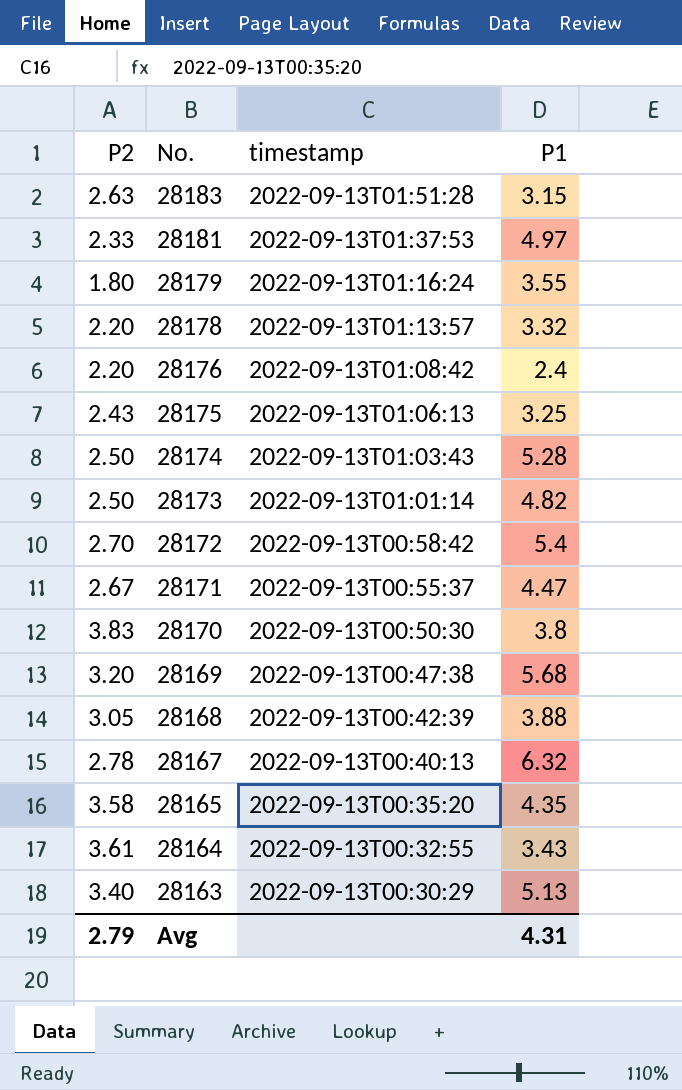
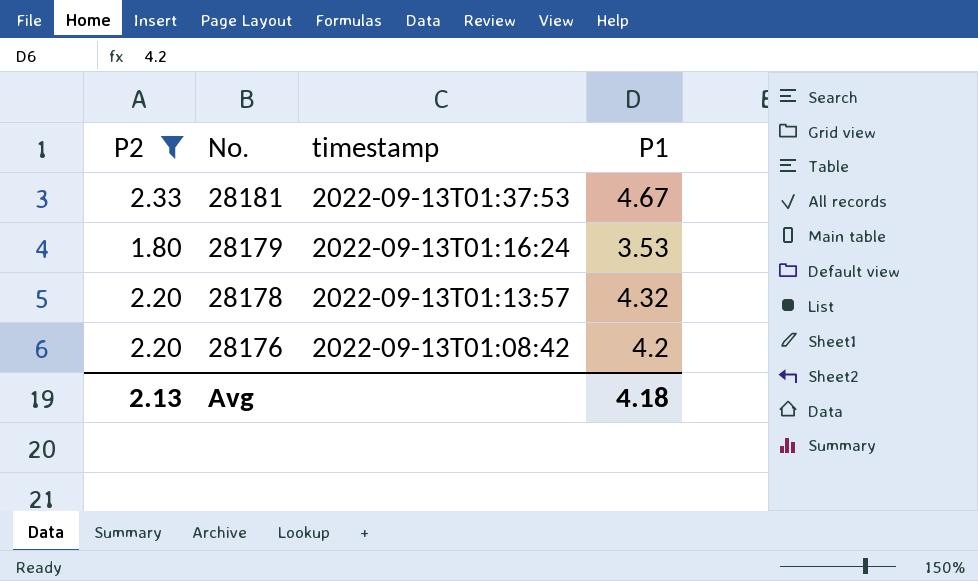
filter: none -> P2 <= 2.33
28181 | P1: 4.97 -> 4.67
28179 | P1: 3.55 -> 3.53
28178 | P1: 3.32 -> 4.32
28176 | P1: 2.4 -> 4.2
Avg | P2: 2.79 -> 2.13
Avg | P1: 4.31 -> 4.18

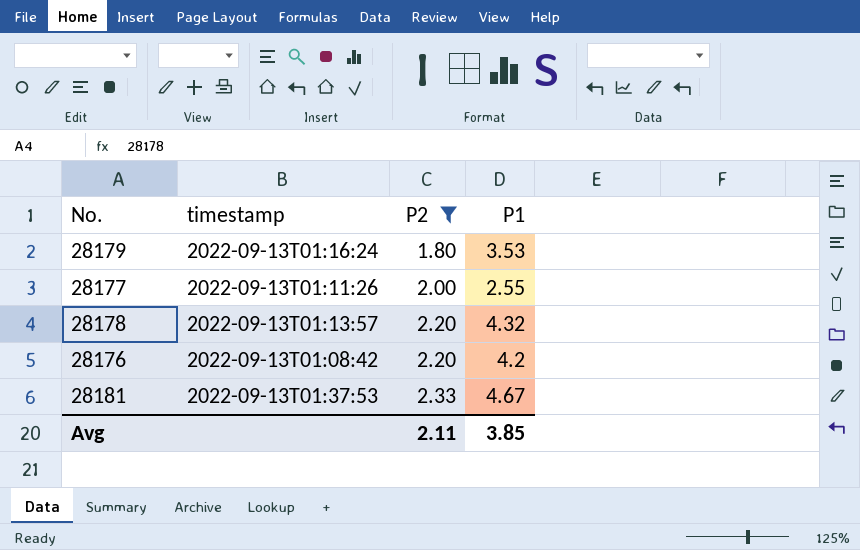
row order: No. descending -> P2 ascending
column P2 | position: 1 -> 3
row 28177: none -> 2022-09-13T01:11:26 | 2.00 | 2.55
Avg | P2: 2.13 -> 2.11
Avg | P1: 4.18 -> 3.85

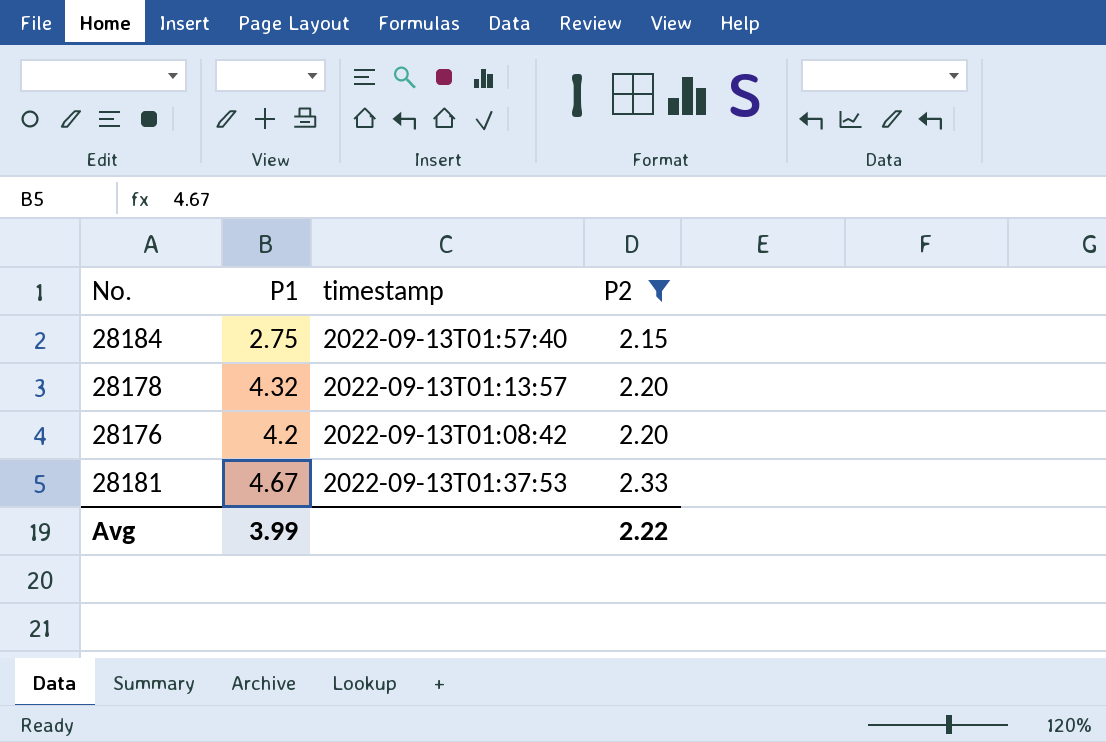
column P1 | position: 4 -> 2
row 28179: 2022-09-13T01:16:24 | 1.80 | 3.53 -> none
row 28177: 2022-09-13T01:11:26 | 2.00 | 2.55 -> none
row 28184: none -> 2.75 | 2022-09-13T01:57:40 | 2.15
Avg | P1: 3.85 -> 3.99
Avg | P2: 2.11 -> 2.22

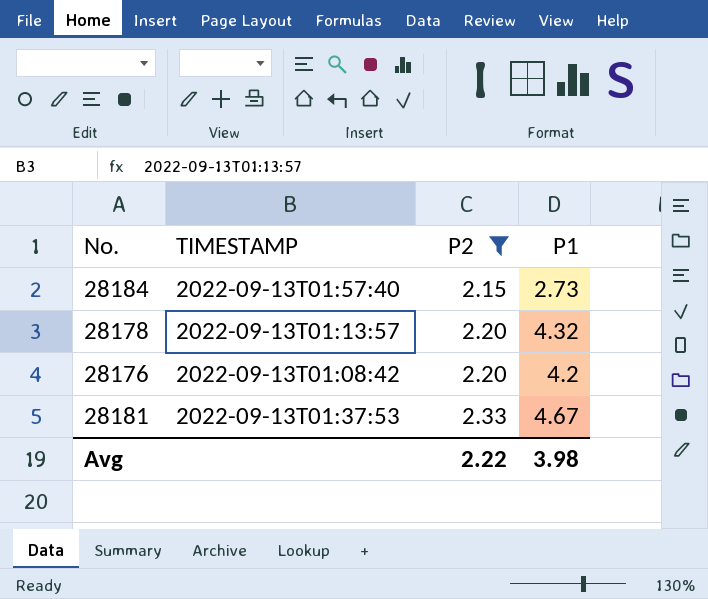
column name: timestamp -> TIMESTAMP
column P1 | position: 2 -> 4
28184 | P1: 2.75 -> 2.73
Avg | P1: 3.99 -> 3.98

